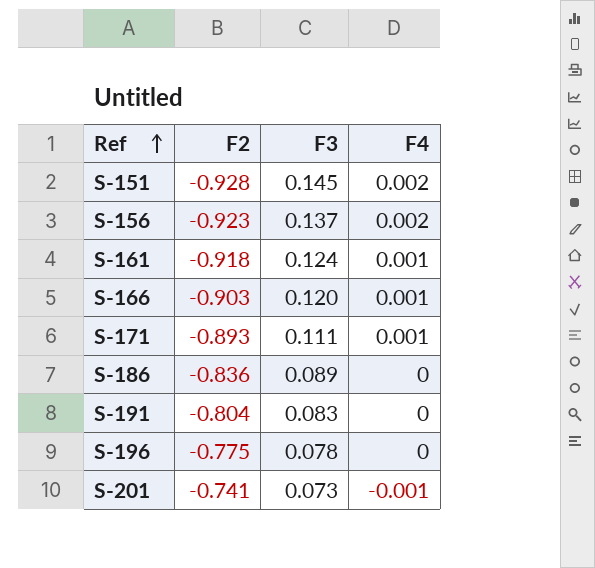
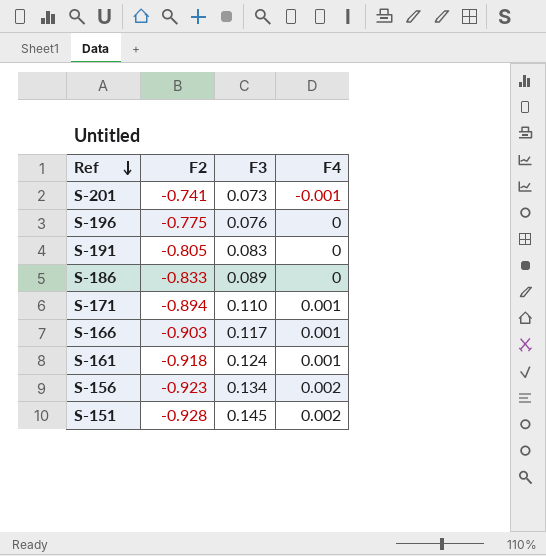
row order: Ref ascending -> Ref descending
S-196 | F3: 0.078 -> 0.076
S-191 | F2: -0.804 -> -0.805
S-186 | F2: -0.836 -> -0.833
S-171 | F2: -0.893 -> -0.894
S-171 | F3: 0.111 -> 0.110
S-166 | F3: 0.120 -> 0.117
S-156 | F3: 0.137 -> 0.134

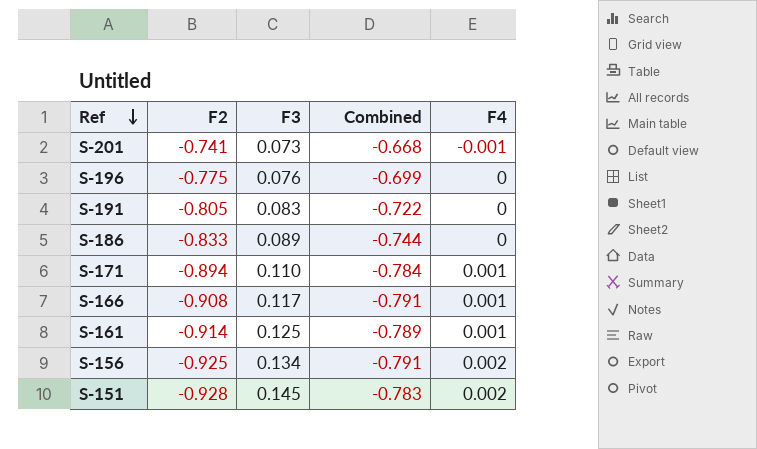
column Combined | formula: none -> [F2] + [F3]
S-166 | F2: -0.903 -> -0.908
S-161 | F2: -0.918 -> -0.914
S-161 | F3: 0.124 -> 0.125
S-156 | F2: -0.923 -> -0.925

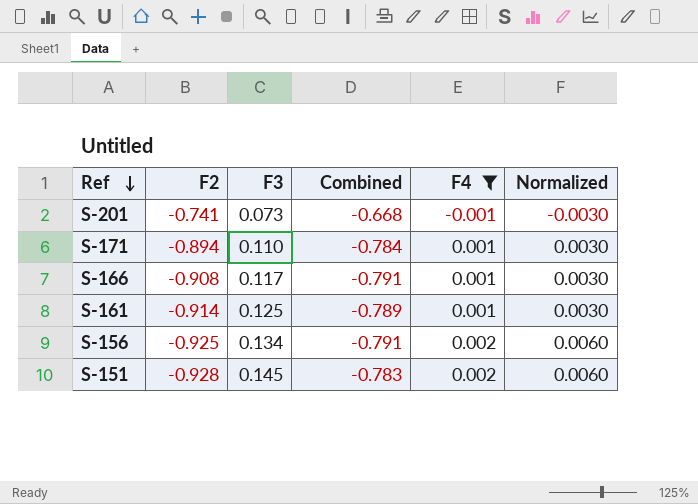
filter: none -> F4 != 0
column Normalized | formula: none -> [F4] * 3

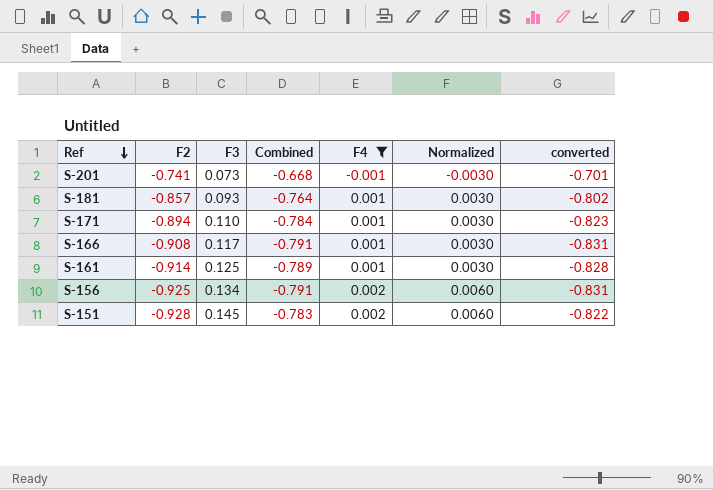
column converted | formula: none -> [Combined] * 1.05
row S-181: none -> -0.857 | 0.093 | -0.764 | 0.001 | 0.0030 | -0.802

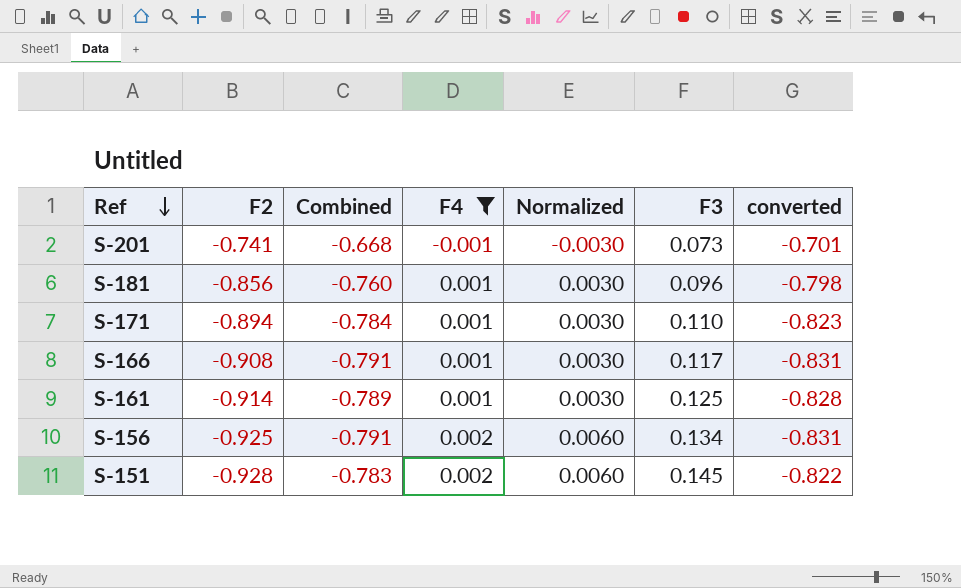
column F3 | position: 3 -> 6
S-181 | F2: -0.857 -> -0.856
S-181 | Combined: -0.764 -> -0.760
S-181 | F3: 0.093 -> 0.096
S-181 | converted: -0.802 -> -0.798

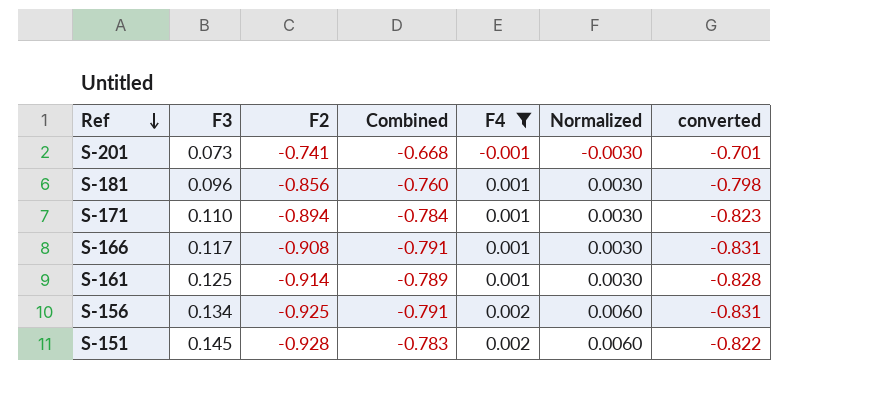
column F3 | position: 6 -> 2

